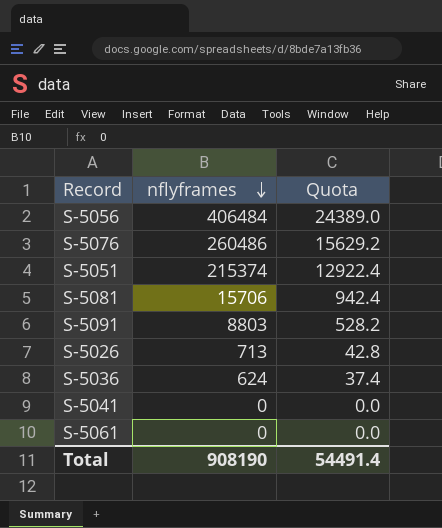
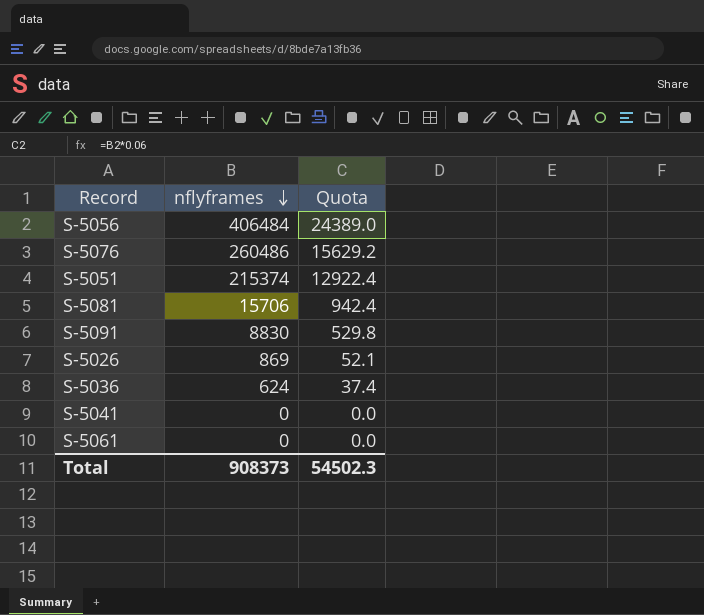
S-5091 | nflyframes: 8803 -> 8830
S-5091 | Quota: 528.2 -> 529.8
S-5026 | nflyframes: 713 -> 869
S-5026 | Quota: 42.8 -> 52.1
Total | nflyframes: 908190 -> 908373
Total | Quota: 54491.4 -> 54502.3

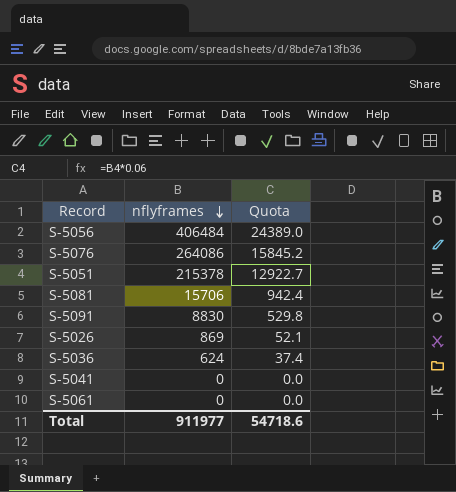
S-5076 | nflyframes: 260486 -> 264086
S-5076 | Quota: 15629.2 -> 15845.2
S-5051 | nflyframes: 215374 -> 215378
S-5051 | Quota: 12922.4 -> 12922.7
Total | nflyframes: 908373 -> 911977
Total | Quota: 54502.3 -> 54718.6

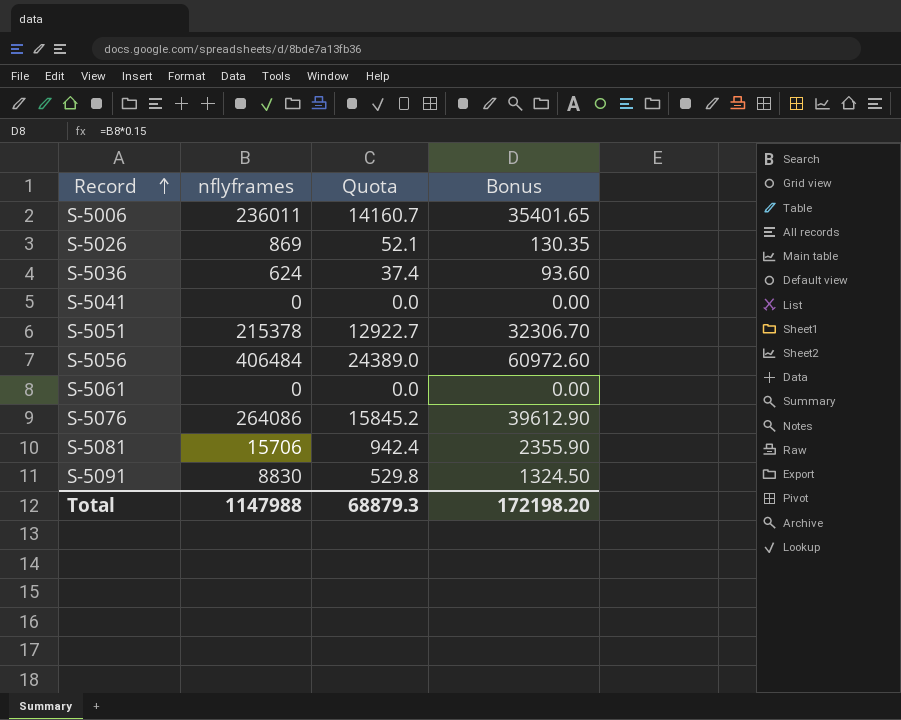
row order: nflyframes descending -> Record ascending
column Bonus | formula: none -> [nflyframes] * 0.15
row S-5006: none -> 236011 | 14160.7 | 35401.65
Total | nflyframes: 911977 -> 1147988
Total | Quota: 54718.6 -> 68879.3

